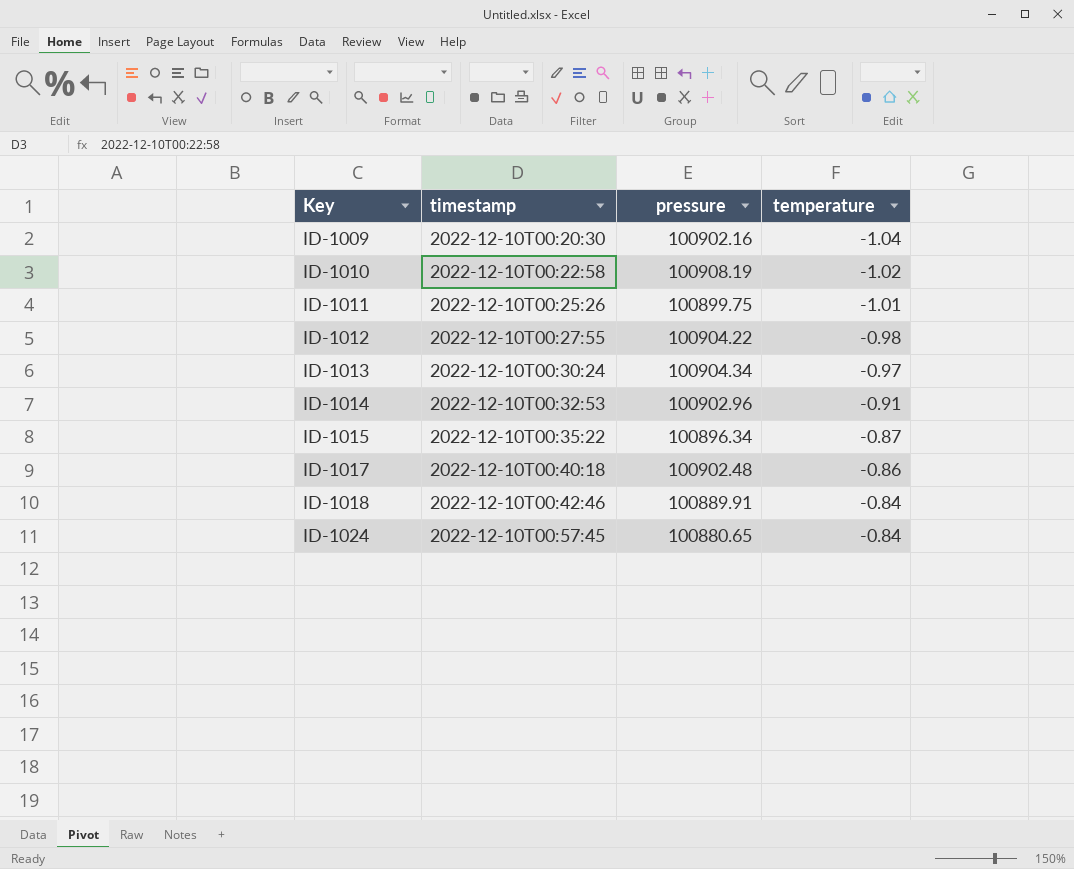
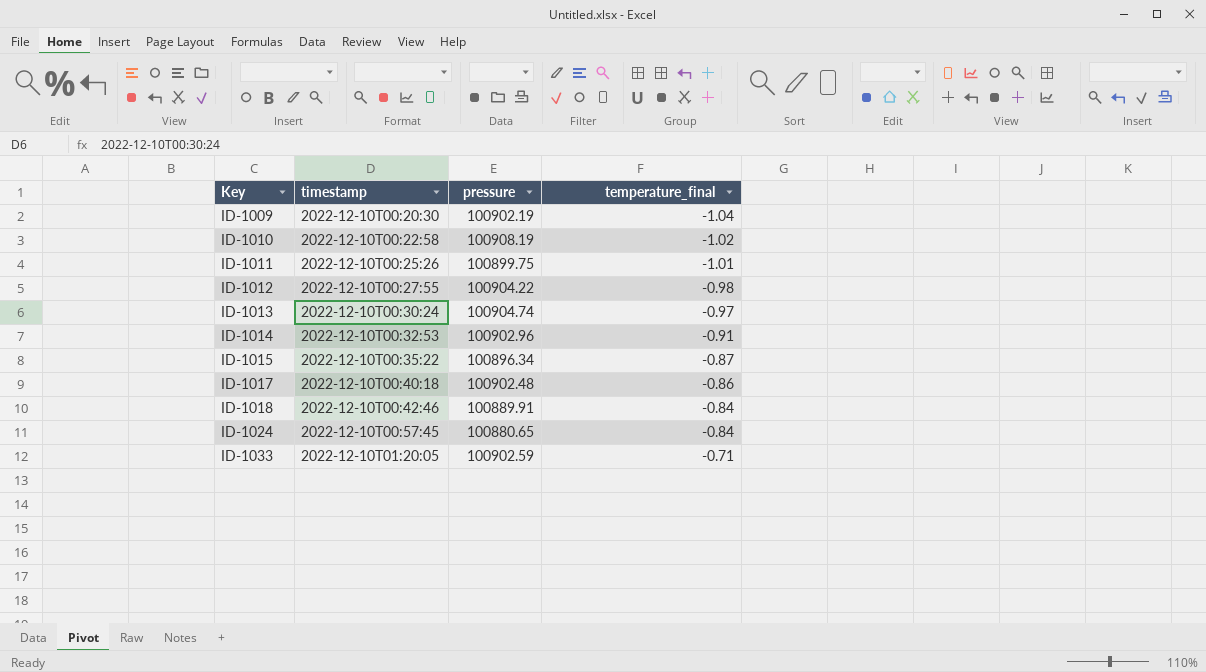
column name: temperature -> temperature_final
ID-1009 | pressure: 100902.16 -> 100902.19
ID-1013 | pressure: 100904.34 -> 100904.74
row ID-1033: none -> 2022-12-10T01:20:05 | 100902.59 | -0.71

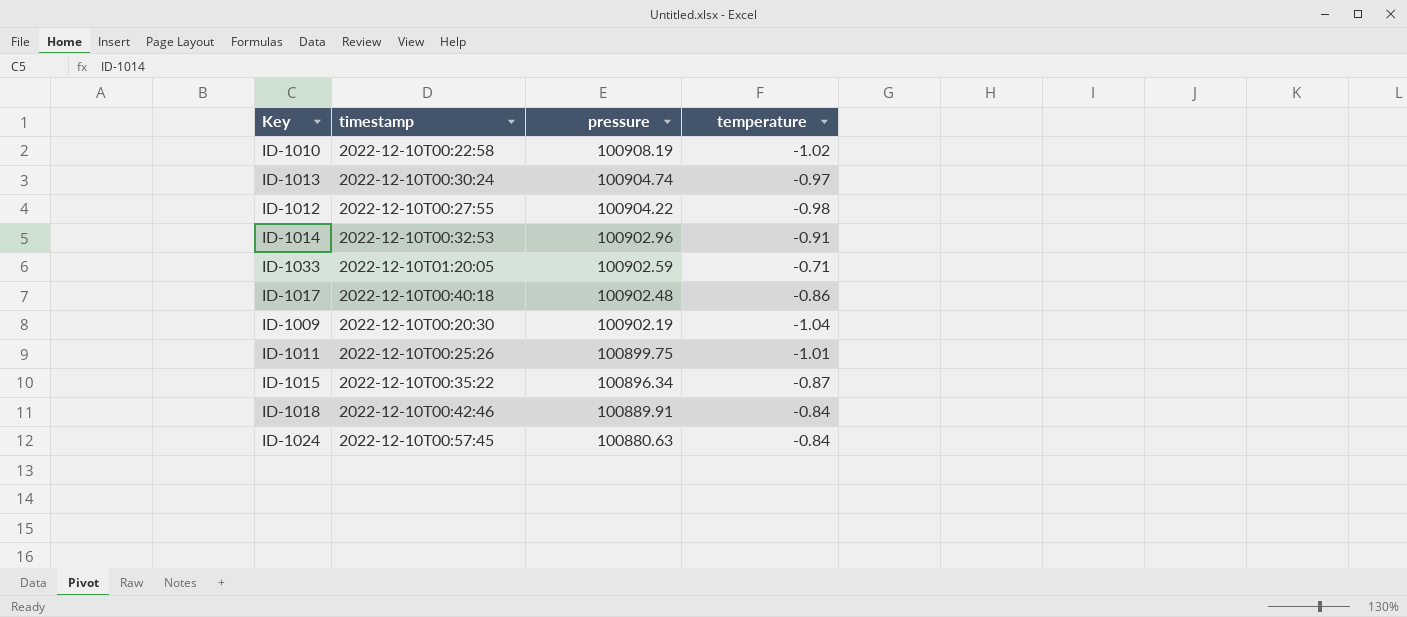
row order: Key ascending -> pressure descending
column name: temperature_final -> temperature
ID-1024 | pressure: 100880.65 -> 100880.63

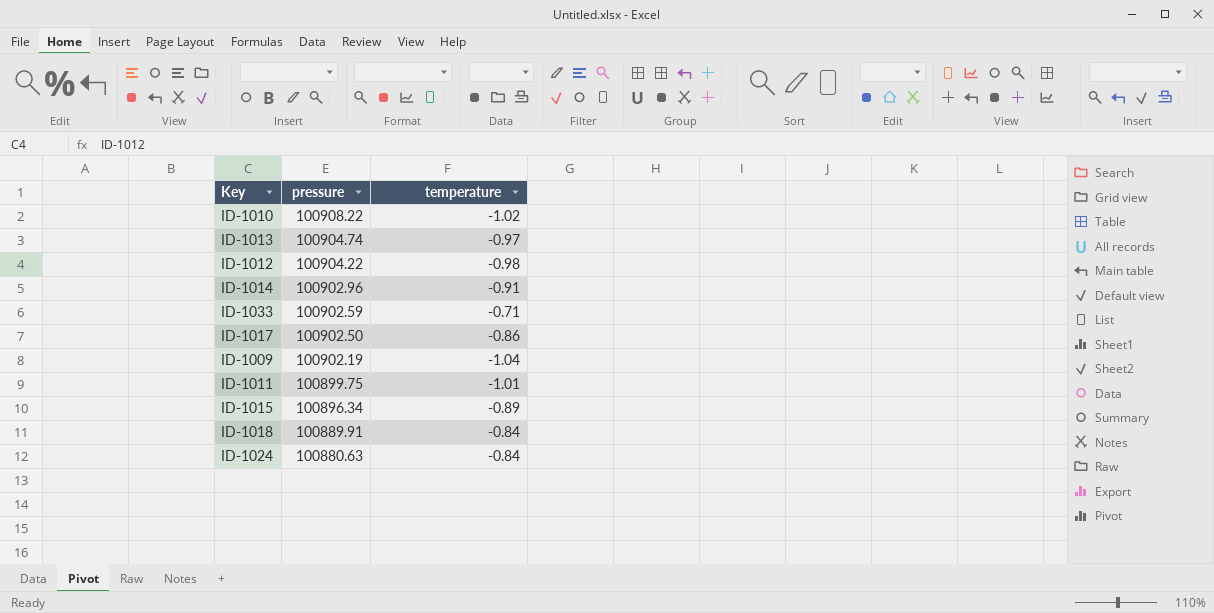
column timestamp | position: 2 -> none
ID-1010 | pressure: 100908.19 -> 100908.22
ID-1017 | pressure: 100902.48 -> 100902.50
ID-1015 | temperature: -0.87 -> -0.89

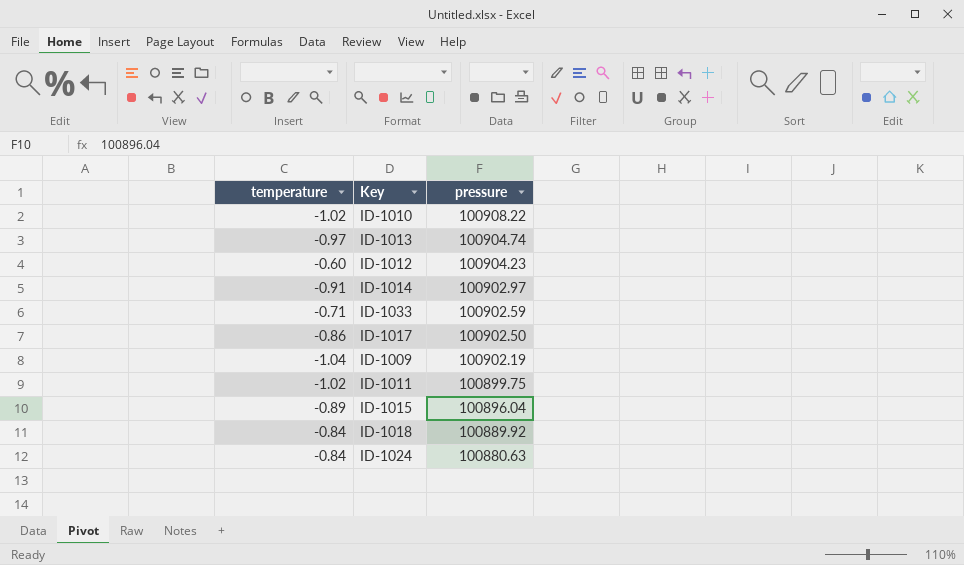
column temperature | position: 3 -> 1
ID-1012 | temperature: -0.98 -> -0.60
ID-1012 | pressure: 100904.22 -> 100904.23
ID-1014 | pressure: 100902.96 -> 100902.97
ID-1011 | temperature: -1.01 -> -1.02
ID-1015 | pressure: 100896.34 -> 100896.04
ID-1018 | pressure: 100889.91 -> 100889.92

